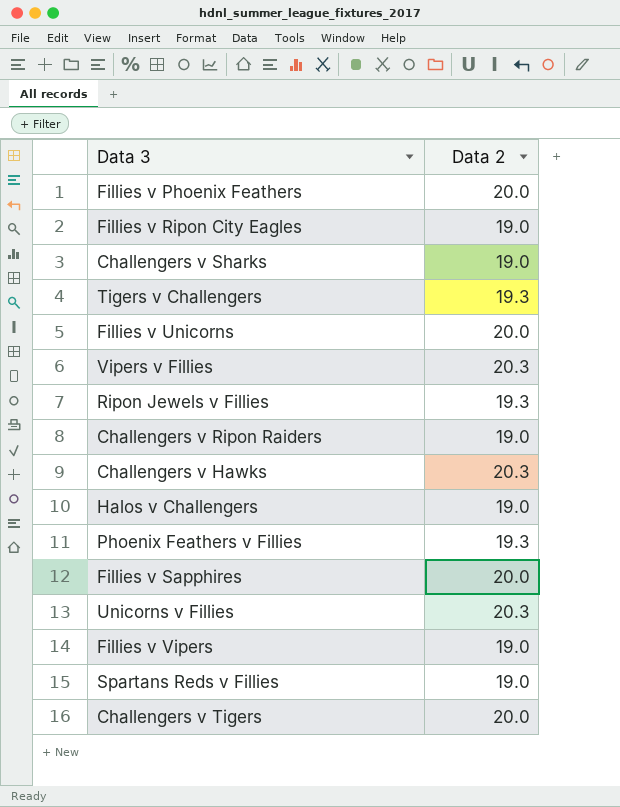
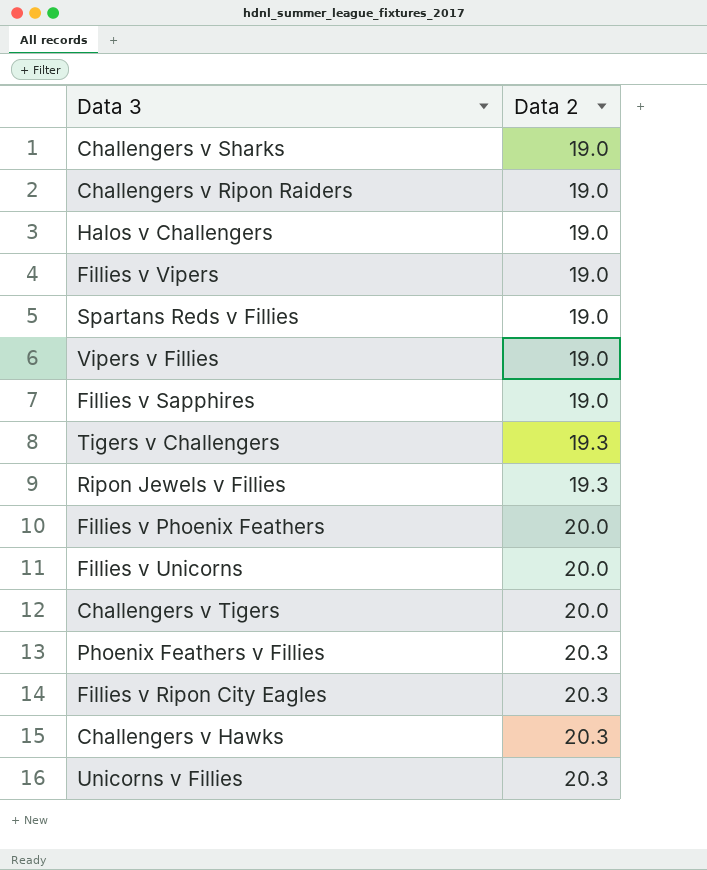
row order: none -> Data 2 ascending
Vipers v Fillies | Data 2: 20.3 -> 19.0
Fillies v Sapphires | Data 2: 20.0 -> 19.0
Phoenix Feathers v Fillies | Data 2: 19.3 -> 20.3
Fillies v Ripon City Eagles | Data 2: 19.0 -> 20.3

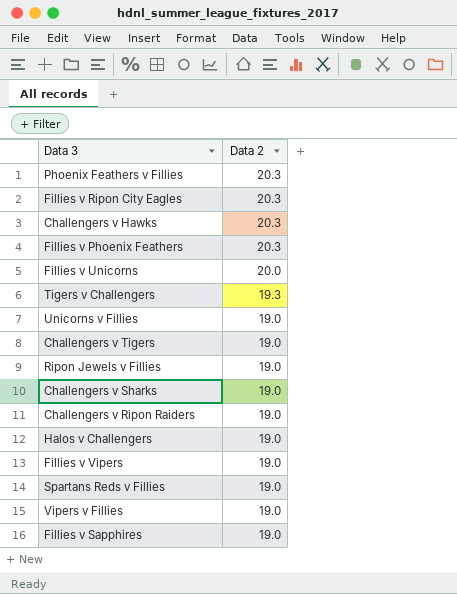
row order: Data 2 ascending -> Data 2 descending
Fillies v Phoenix Feathers | Data 2: 20.0 -> 20.3
Unicorns v Fillies | Data 2: 20.3 -> 19.0
Challengers v Tigers | Data 2: 20.0 -> 19.0
Ripon Jewels v Fillies | Data 2: 19.3 -> 19.0

